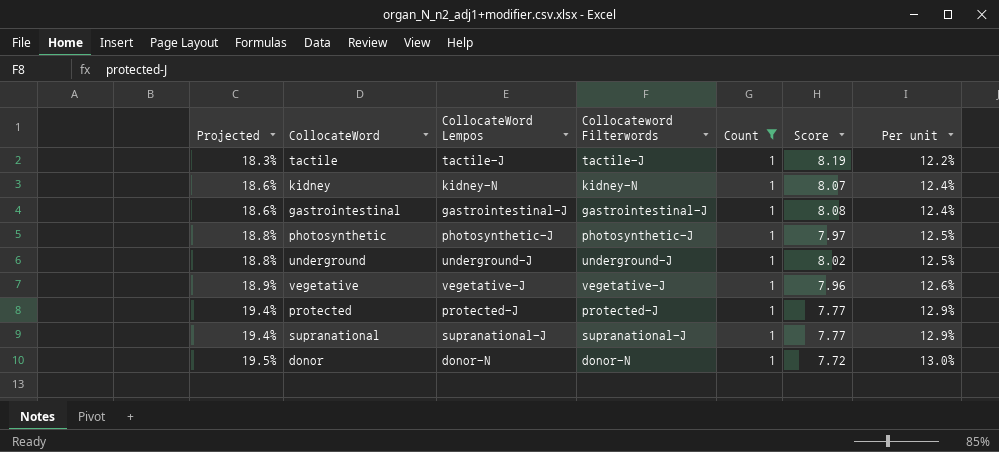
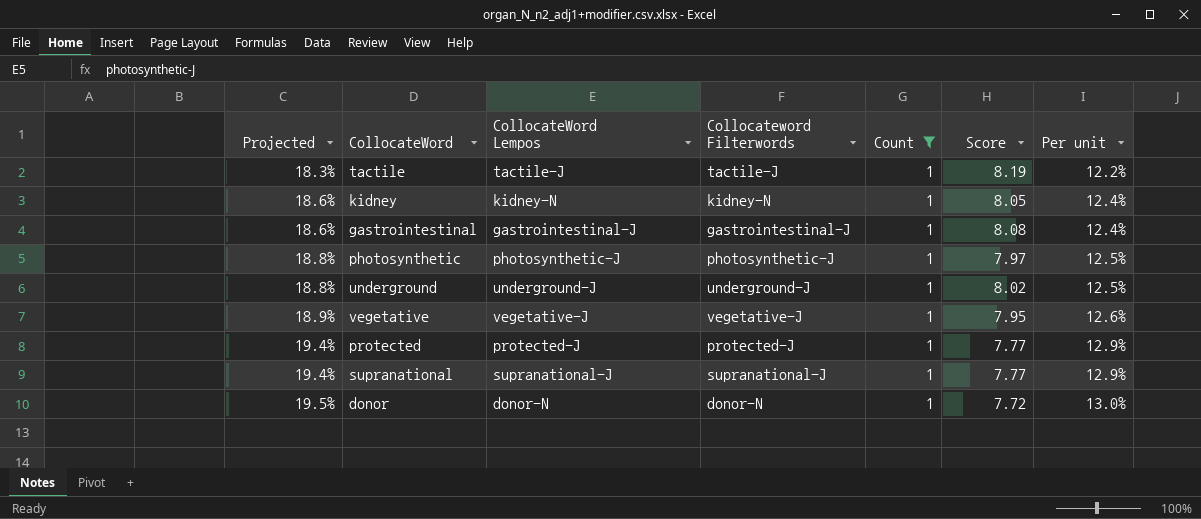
kidney | Score: 8.07 -> 8.05
vegetative | Score: 7.96 -> 7.95

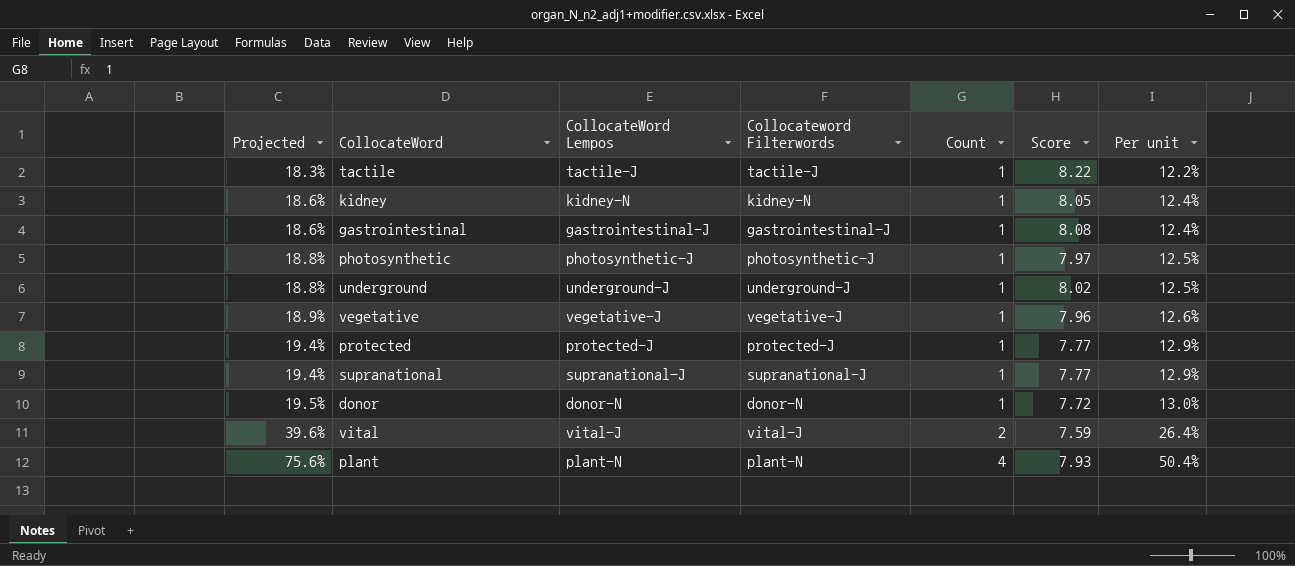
filter: Count = 1 -> none
tactile | Score: 8.19 -> 8.22
vegetative | Score: 7.95 -> 7.96

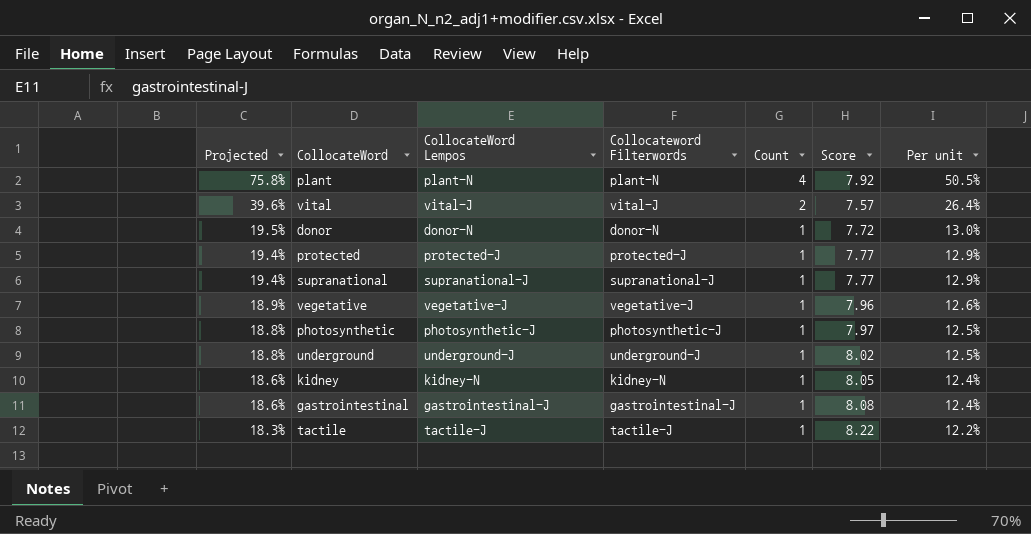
row order: Projected ascending -> Projected descending
plant | Projected: 75.6% -> 75.8%
plant | Score: 7.93 -> 7.92
plant | Per unit: 50.4% -> 50.5%
vital | Score: 7.59 -> 7.57

